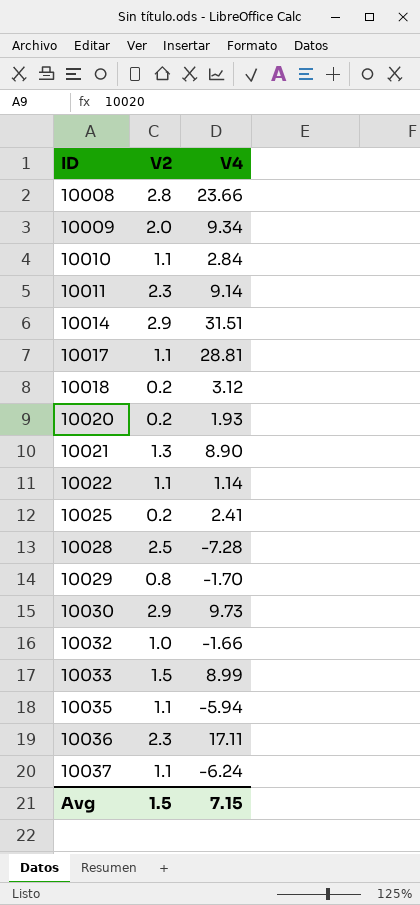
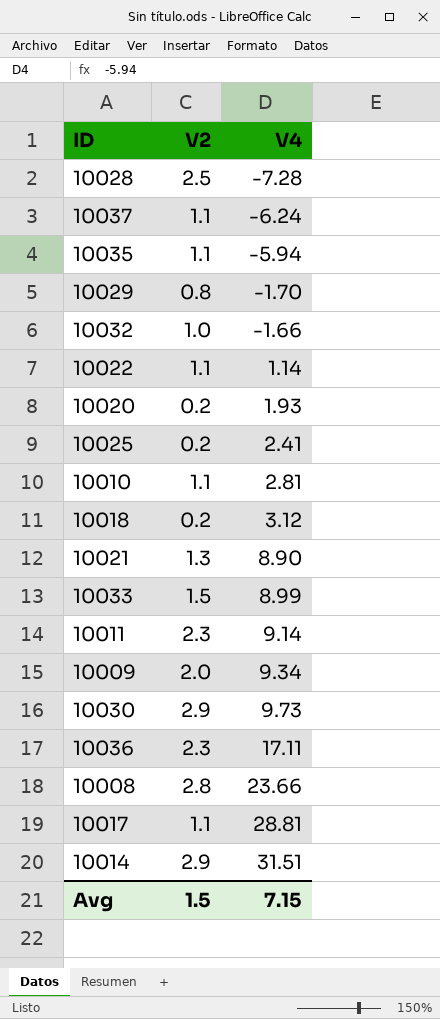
row order: ID ascending -> V4 ascending
10010 | V4: 2.84 -> 2.81

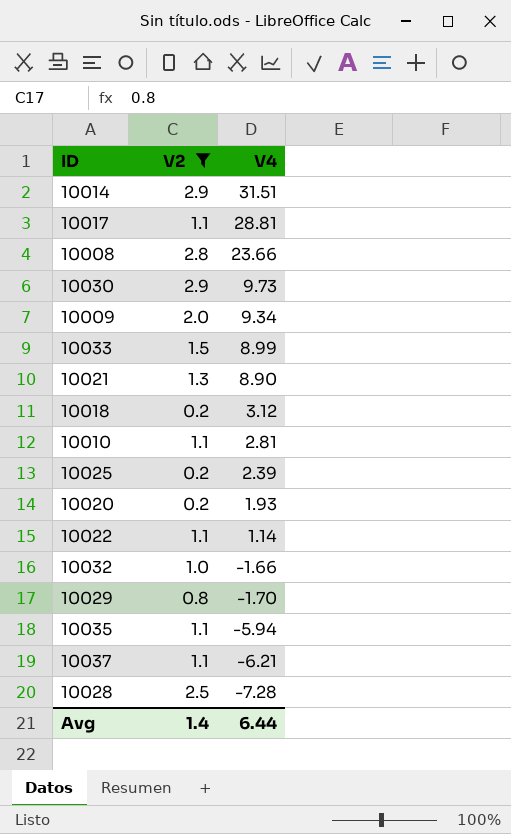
filter: none -> V2 != 2.3
row order: V4 ascending -> V4 descending
10025 | V4: 2.41 -> 2.39
10037 | V4: -6.24 -> -6.21
Avg | V2: 1.5 -> 1.4
Avg | V4: 7.15 -> 6.44

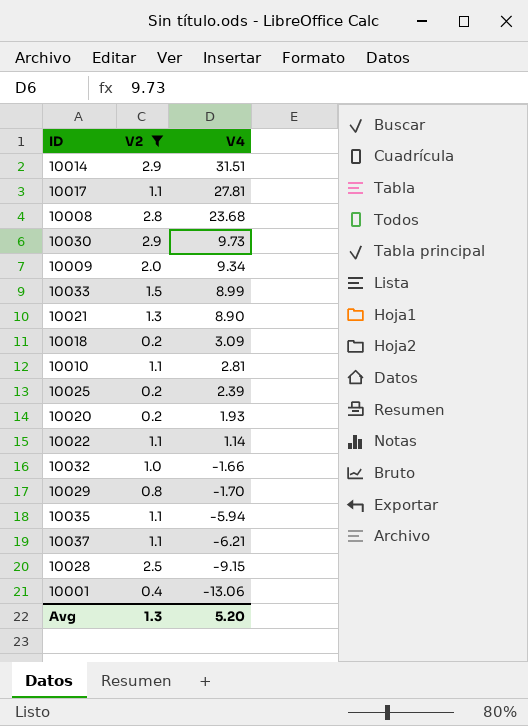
10017 | V4: 28.81 -> 27.81
10008 | V4: 23.66 -> 23.68
10018 | V4: 3.12 -> 3.09
10028 | V4: -7.28 -> -9.15
row 10001: none -> 0.4 | -13.06
Avg | V2: 1.4 -> 1.3
Avg | V4: 6.44 -> 5.20

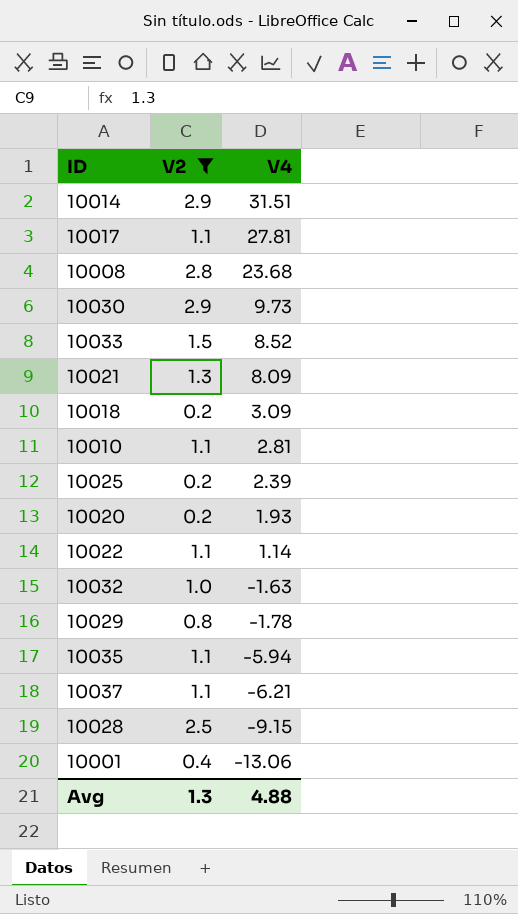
row 10009: 2.0 | 9.34 -> none
10033 | V4: 8.99 -> 8.52
10021 | V4: 8.90 -> 8.09
10032 | V4: -1.66 -> -1.63
10029 | V4: -1.70 -> -1.78
Avg | V4: 5.20 -> 4.88

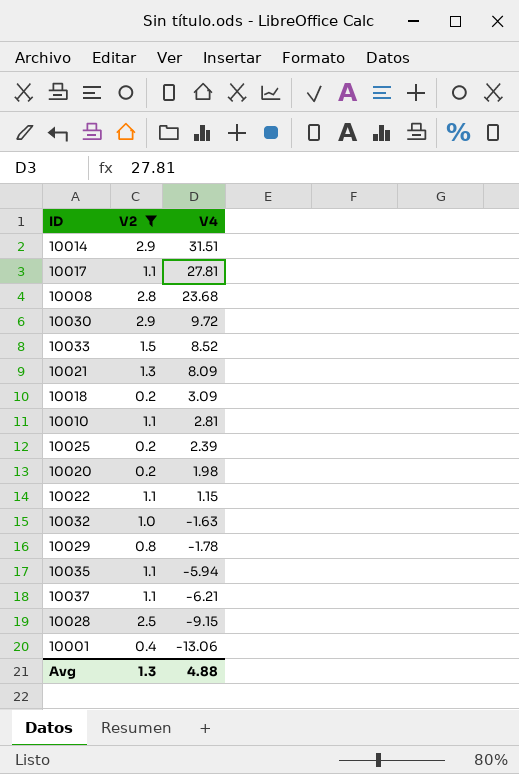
10030 | V4: 9.73 -> 9.72
10020 | V4: 1.93 -> 1.98
10022 | V4: 1.14 -> 1.15

